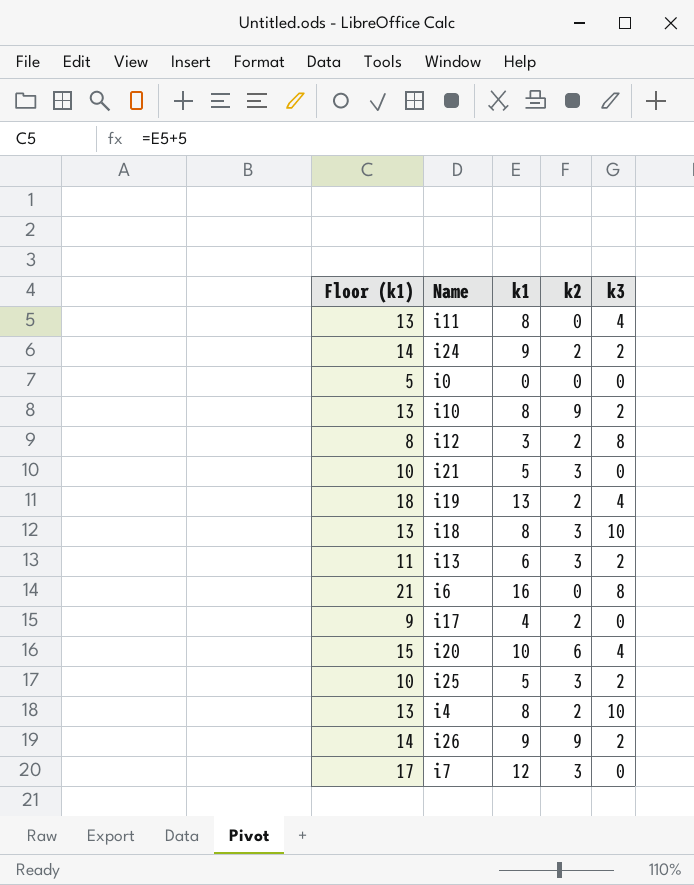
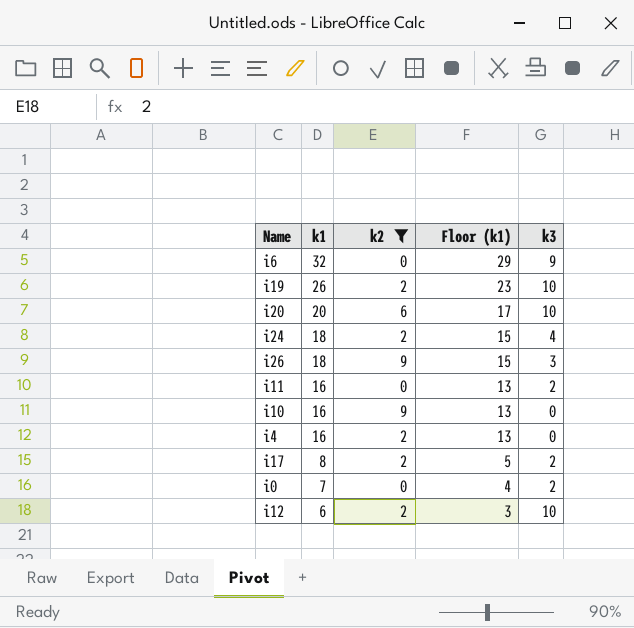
filter: none -> k2 != 3
row order: none -> k1 descending
column Floor (k1) | formula: [k1] + 5 -> [k1] - 3
column Floor (k1) | position: 1 -> 4
i6 | k1: 16 -> 32
i6 | k3: 8 -> 9
i19 | k1: 13 -> 26
i19 | k3: 4 -> 10
i20 | k1: 10 -> 20
i20 | k3: 4 -> 10
i24 | k1: 9 -> 18
i24 | k3: 2 -> 4
i26 | k1: 9 -> 18
i26 | k3: 2 -> 3
i11 | k1: 8 -> 16
i11 | k3: 4 -> 2
i10 | k1: 8 -> 16
i10 | k3: 2 -> 0
i4 | k1: 8 -> 16
i4 | k3: 10 -> 0
i17 | k1: 4 -> 8
i17 | k3: 0 -> 2
i0 | k1: 0 -> 7
i0 | k3: 0 -> 2
i12 | k1: 3 -> 6
i12 | k3: 8 -> 10

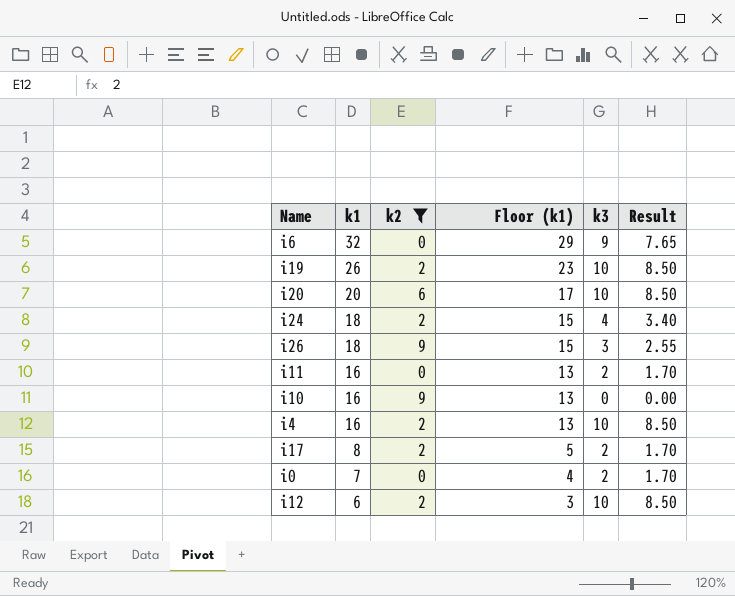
column Result | formula: none -> [k3] * 0.85
i4 | k3: 0 -> 10

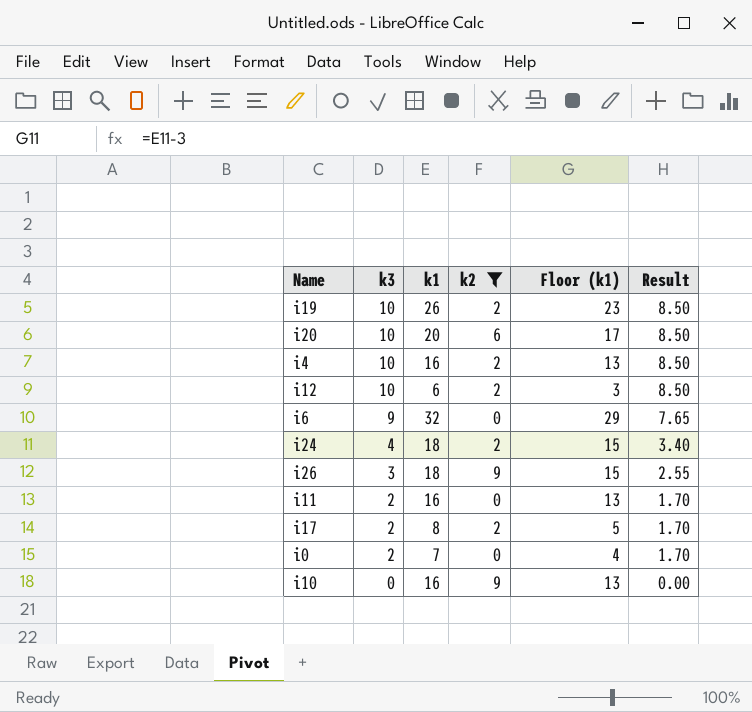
row order: k1 descending -> k3 descending
column k3 | position: 5 -> 2

